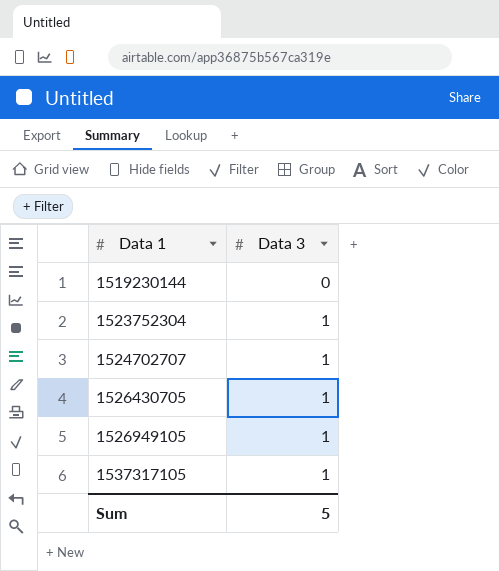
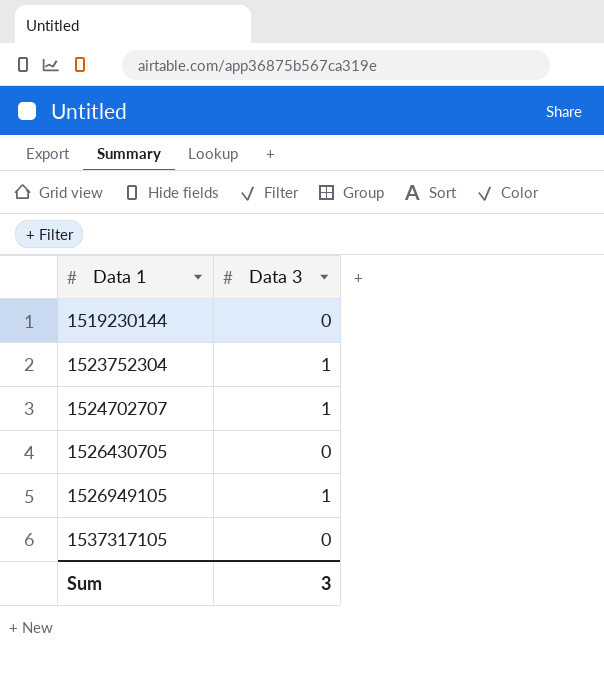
1526430705 | Data 3: 1 -> 0
1537317105 | Data 3: 1 -> 0
Sum | Data 3: 5 -> 3

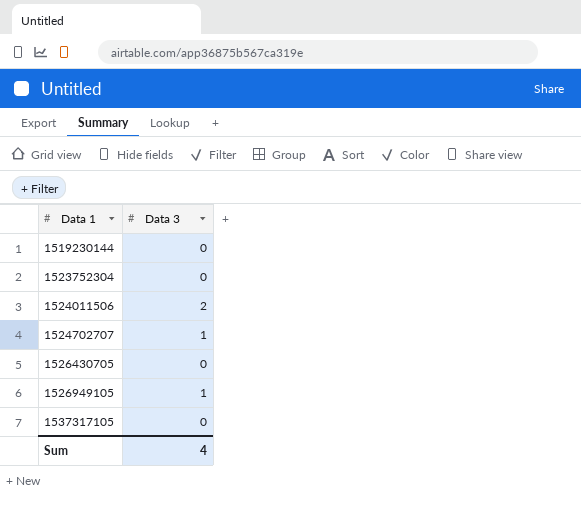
1523752304 | Data 3: 1 -> 0
row 1524011506: none -> 2
Sum | Data 3: 3 -> 4

